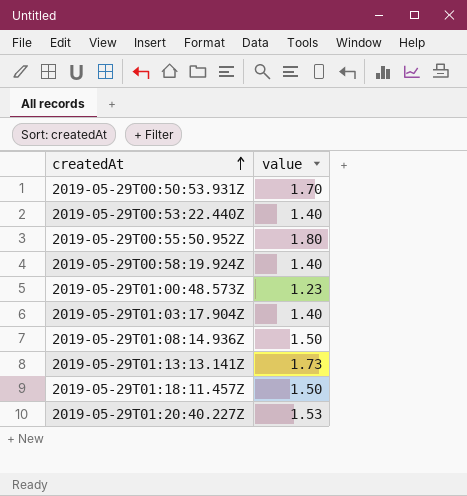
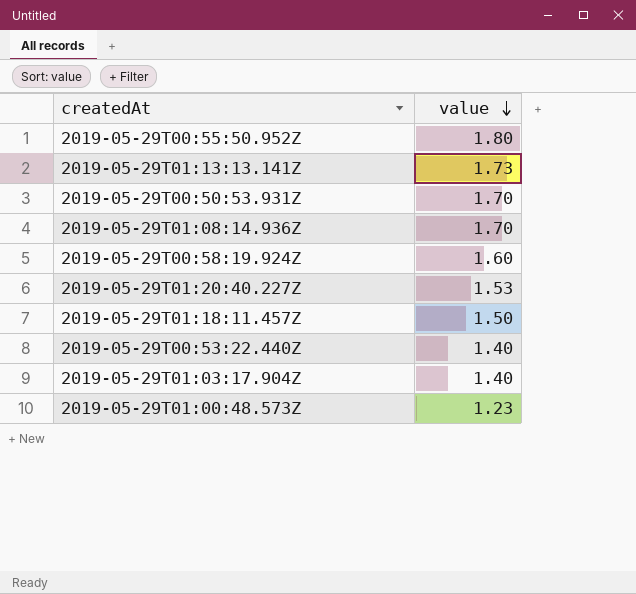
row order: createdAt ascending -> value descending
2019-05-29T01:08:14.936Z | value: 1.50 -> 1.70
2019-05-29T00:58:19.924Z | value: 1.40 -> 1.60

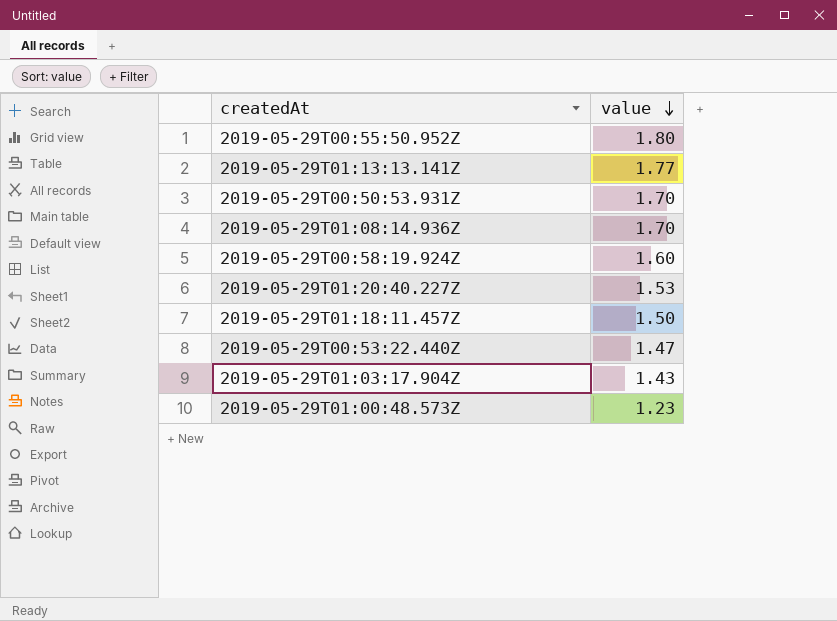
2019-05-29T01:13:13.141Z | value: 1.73 -> 1.77
2019-05-29T00:53:22.440Z | value: 1.40 -> 1.47
2019-05-29T01:03:17.904Z | value: 1.40 -> 1.43

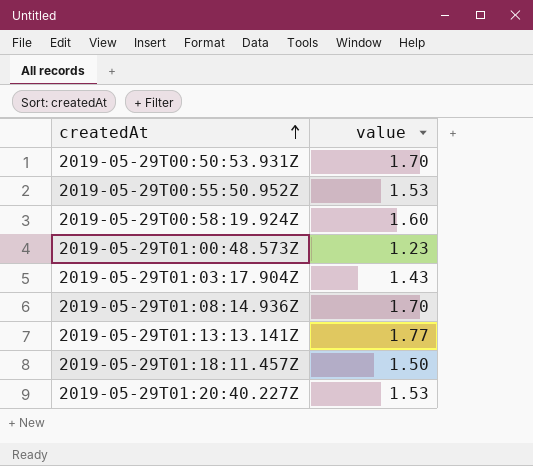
row order: value descending -> createdAt ascending
row 2019-05-29T00:53:22.440Z: 1.47 -> none
2019-05-29T00:55:50.952Z | value: 1.80 -> 1.53

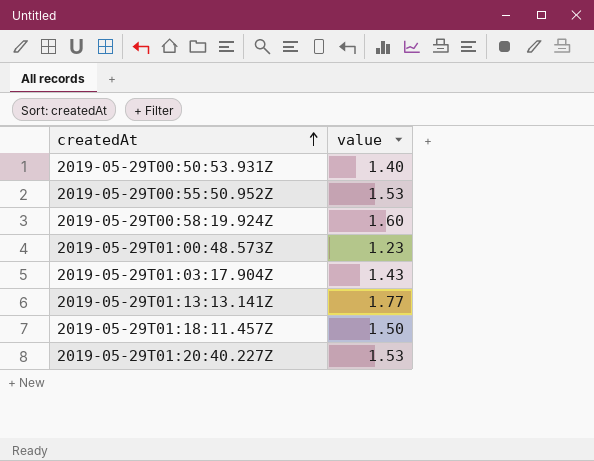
row 2019-05-29T01:08:14.936Z: 1.70 -> none
2019-05-29T00:50:53.931Z | value: 1.70 -> 1.40

